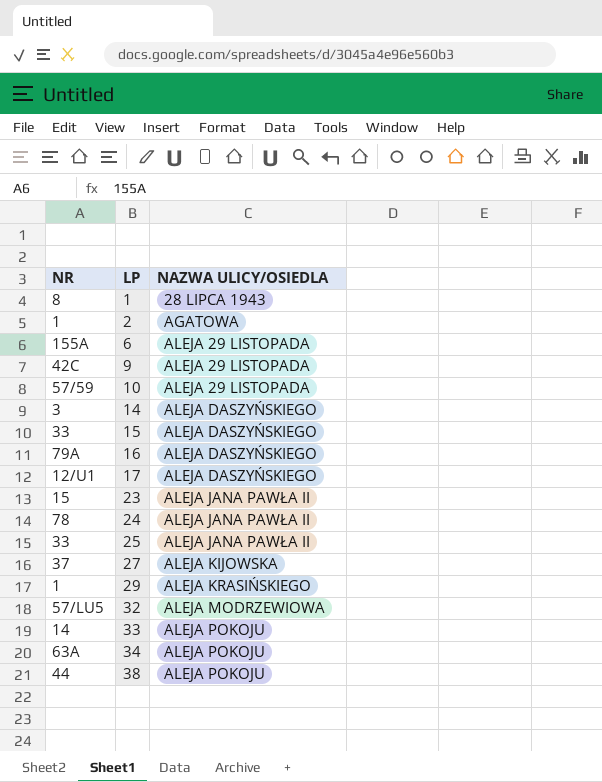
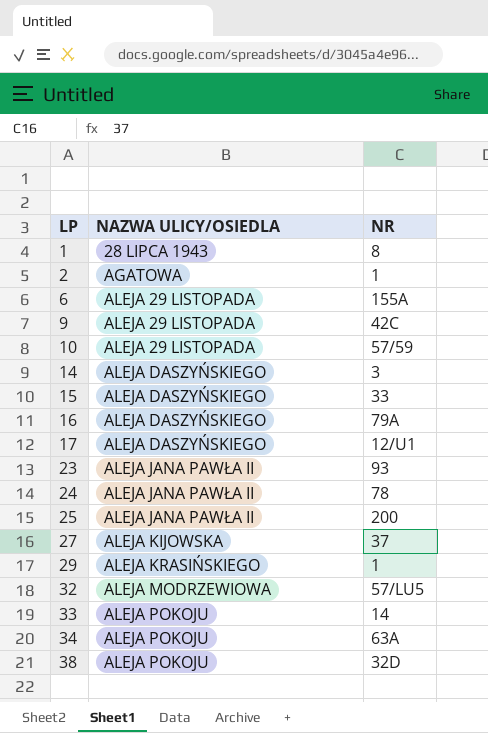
column NR | position: 1 -> 3
23 | NR: 15 -> 93
25 | NR: 33 -> 200
38 | NR: 44 -> 32D

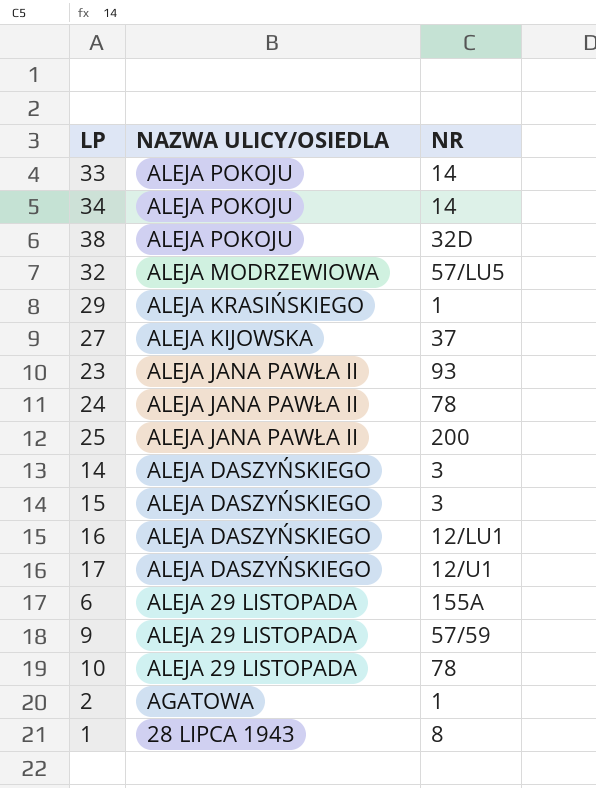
row order: LP ascending -> NAZWA ULICY/OSIEDLA descending
34 | NR: 63A -> 14
15 | NR: 33 -> 3
16 | NR: 79A -> 12/LU1
9 | NR: 42C -> 57/59
10 | NR: 57/59 -> 78

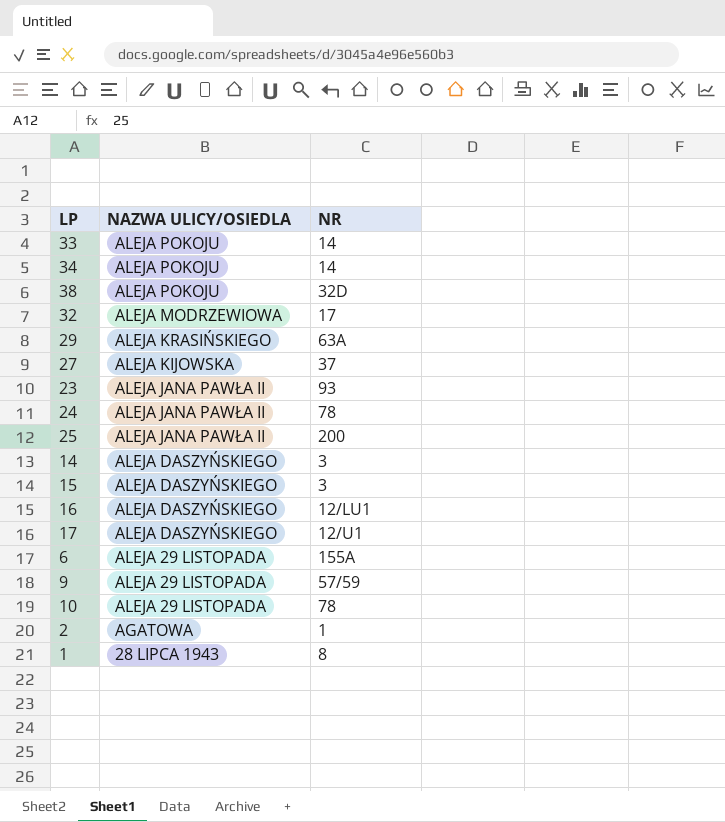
32 | NR: 57/LU5 -> 17
29 | NR: 1 -> 63A

